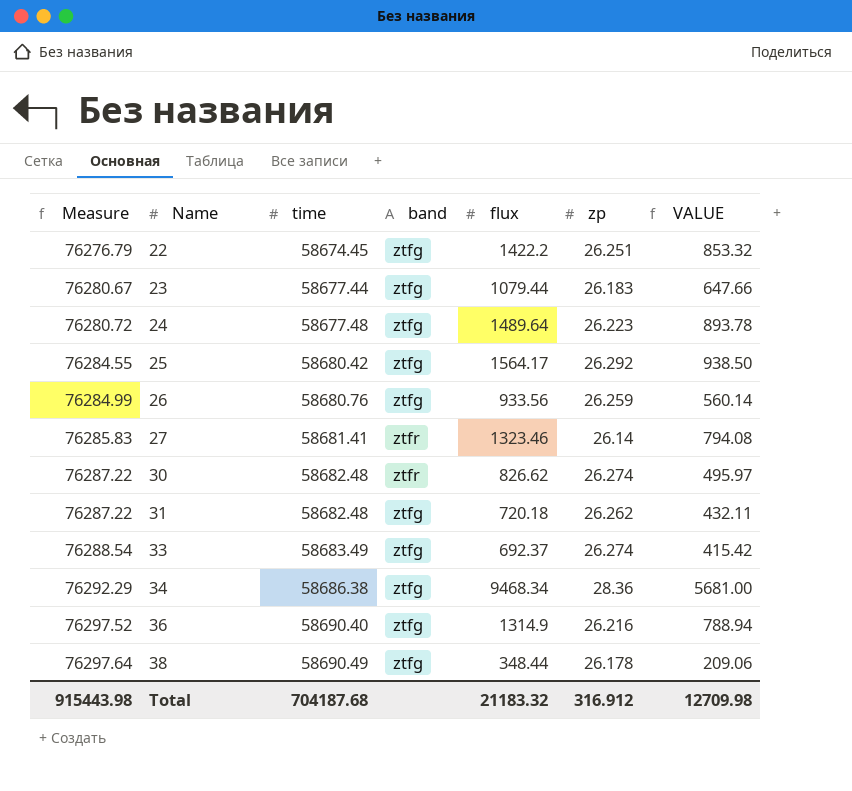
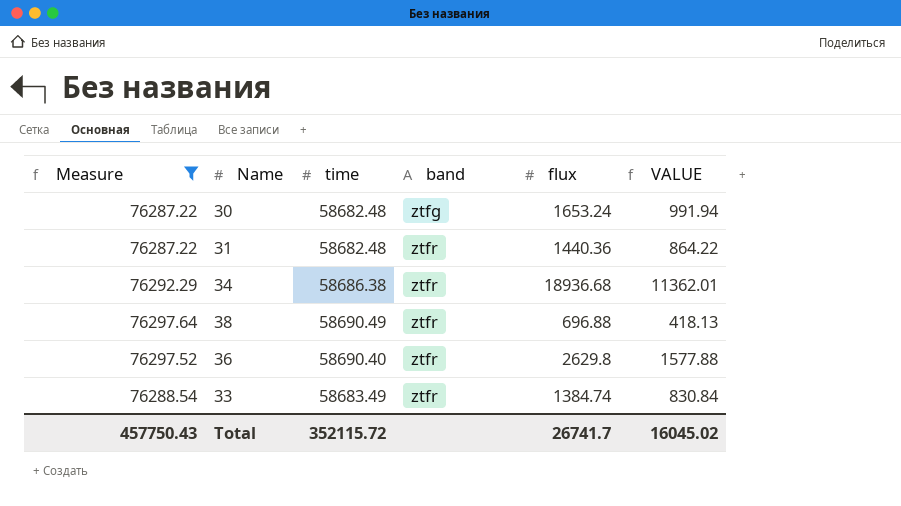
filter: none -> Measure >= 76287.22
row order: Measure ascending -> band ascending
column zp | position: 6 -> none
30 | band: ztfr -> ztfg
30 | flux: 826.62 -> 1653.24
30 | VALUE: 495.97 -> 991.94
31 | band: ztfg -> ztfr
31 | flux: 720.18 -> 1440.36
31 | VALUE: 432.11 -> 864.22
34 | band: ztfg -> ztfr
34 | flux: 9468.34 -> 18936.68
34 | VALUE: 5681.00 -> 11362.01
38 | band: ztfg -> ztfr
38 | flux: 348.44 -> 696.88
38 | VALUE: 209.06 -> 418.13
36 | band: ztfg -> ztfr
36 | flux: 1314.9 -> 2629.8
36 | VALUE: 788.94 -> 1577.88
33 | band: ztfg -> ztfr
33 | flux: 692.37 -> 1384.74
33 | VALUE: 415.42 -> 830.84
Total | Measure: 915443.98 -> 457750.43
Total | time: 704187.68 -> 352115.72
Total | flux: 21183.32 -> 26741.7
Total | VALUE: 12709.98 -> 16045.02

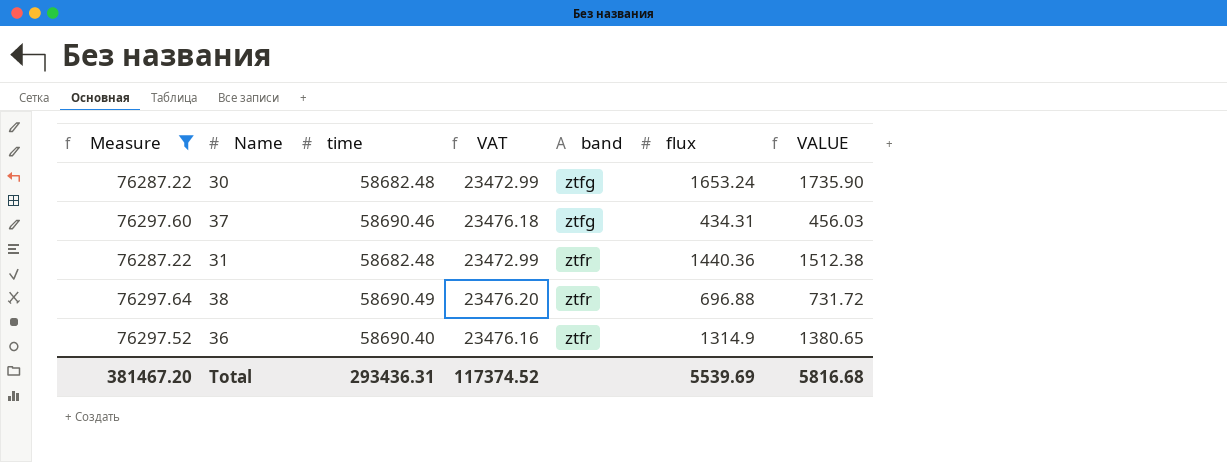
column VAT | formula: none -> [time] * 0.4
column VALUE | formula: [flux] * 0.6 -> [flux] * 1.05
row 34: 76292.29 | 58686.38 | ztfr | 18936.68 | 11362.01 -> none
row 33: 76288.54 | 58683.49 | ztfr | 1384.74 | 830.84 -> none
row 37: none -> 76297.60 | 58690.46 | 23476.18 | ztfg | 434.31 | 456.03
36 | flux: 2629.8 -> 1314.9
Total | Measure: 457750.43 -> 381467.20
Total | time: 352115.72 -> 293436.31
Total | flux: 26741.7 -> 5539.69
Total | VALUE: 16045.02 -> 5816.68

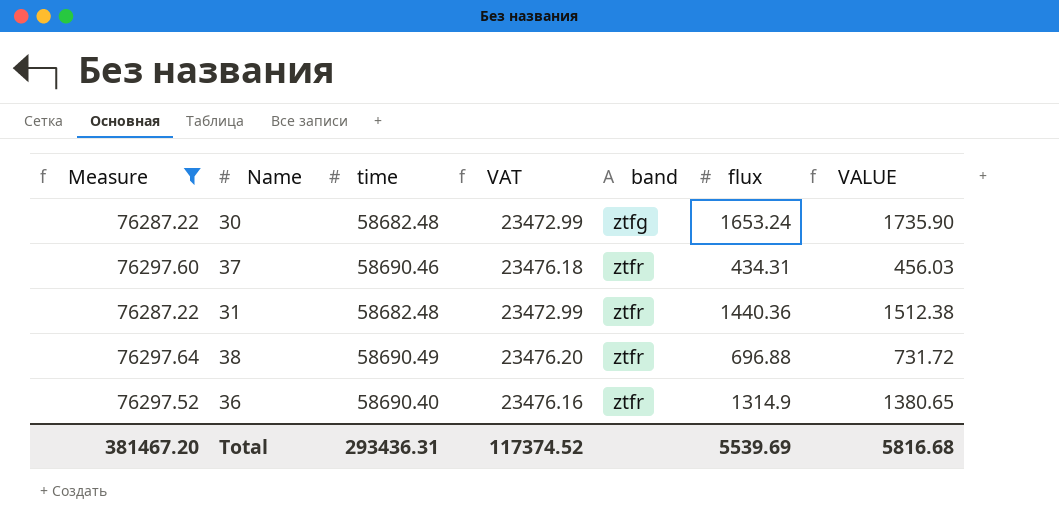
37 | band: ztfg -> ztfr

